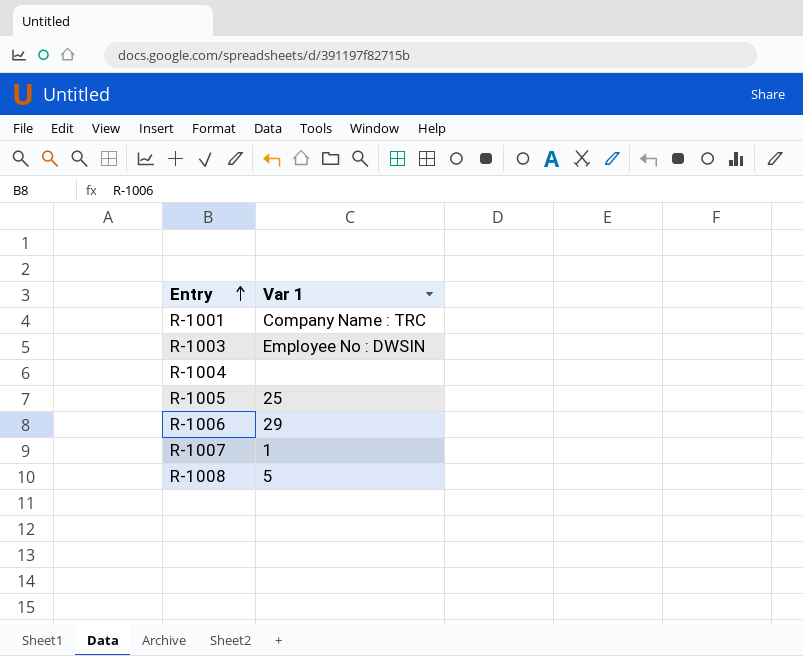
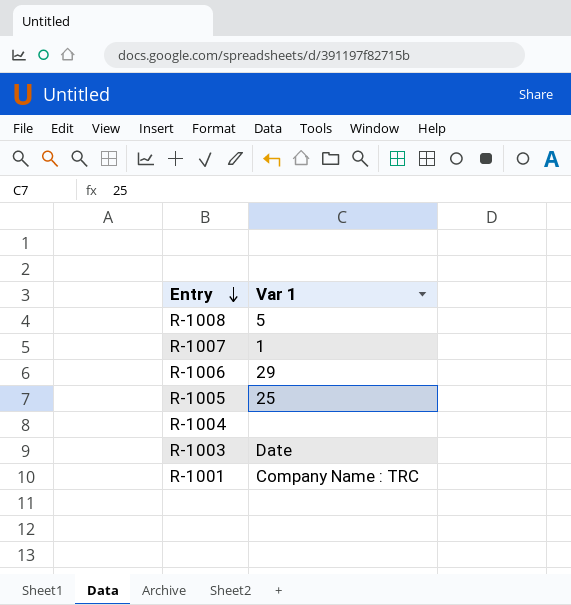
row order: Entry ascending -> Entry descending
R-1003 | Var 1: Employee No : DWSIN -> Date

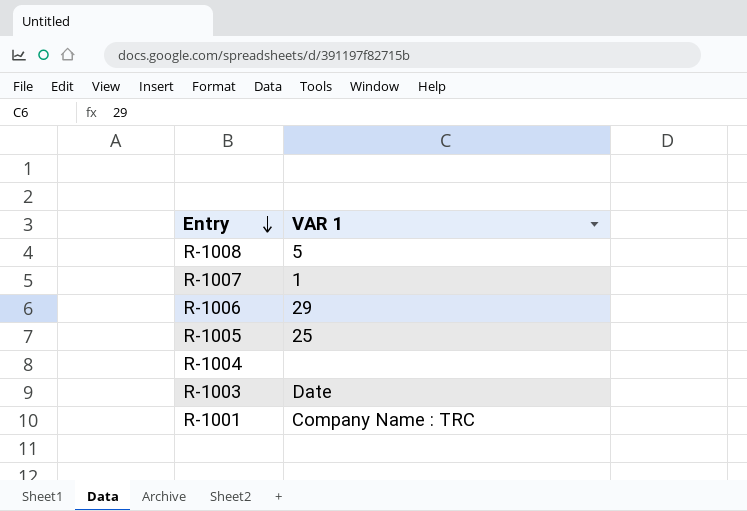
column name: Var 1 -> VAR 1

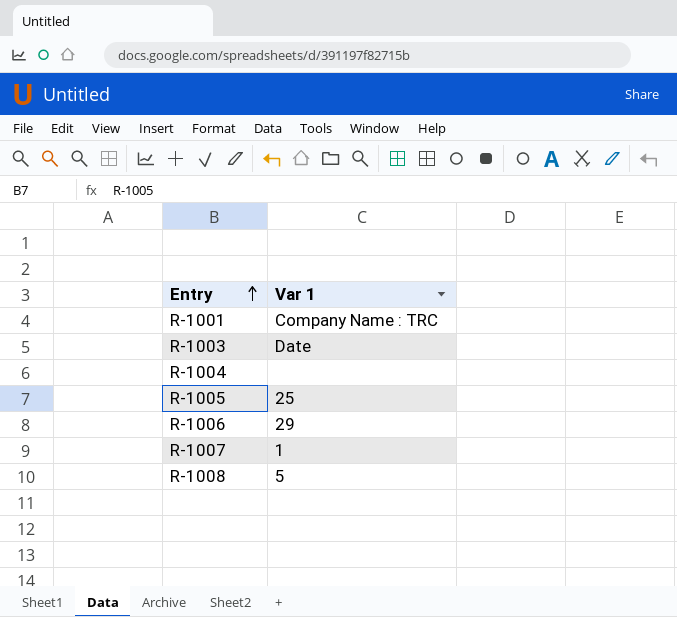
row order: Entry descending -> Entry ascending
column name: VAR 1 -> Var 1

